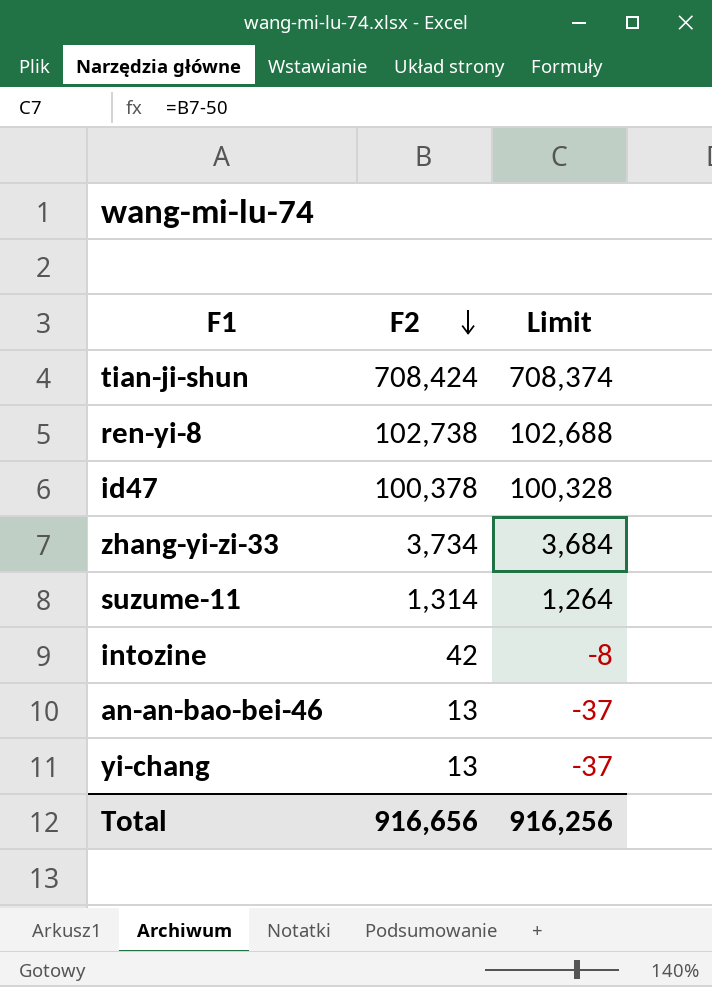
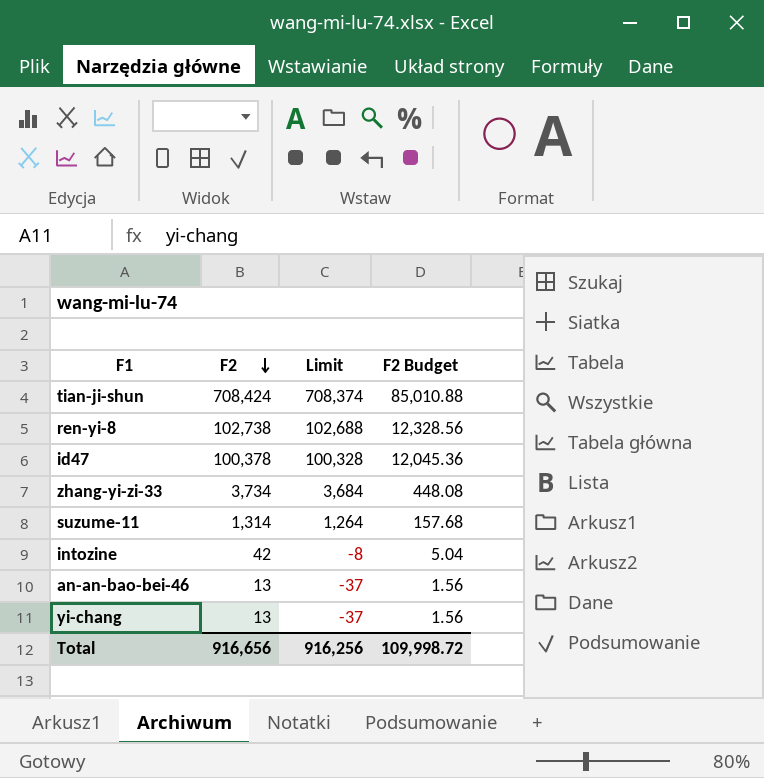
column F2 Budget | formula: none -> [F2] * 0.12

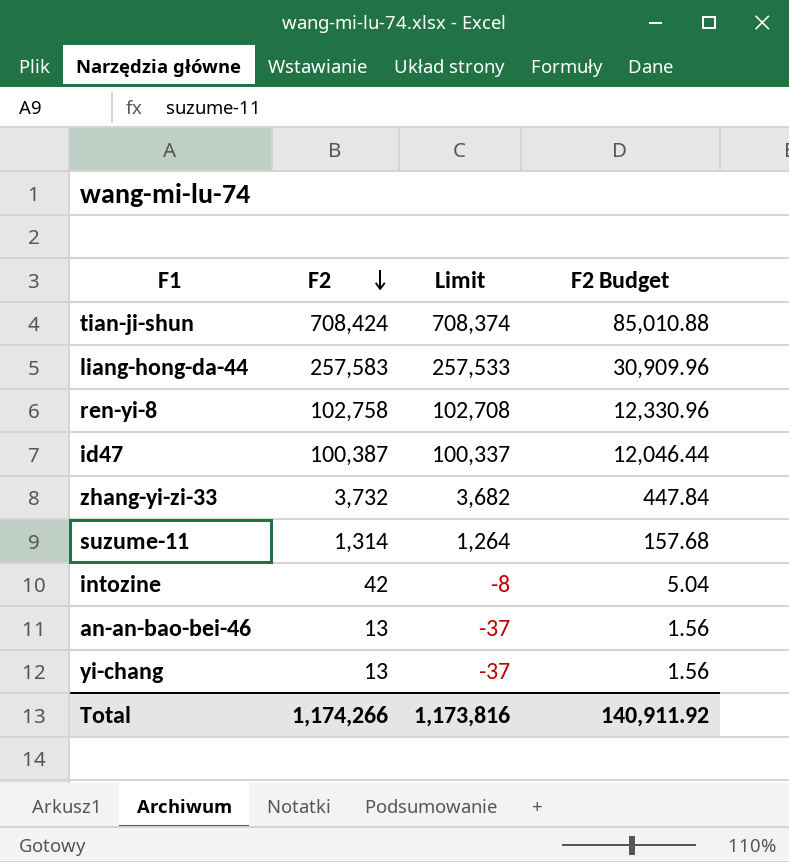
row liang-hong-da-44: none -> 257,583 | 257,533 | 30,909.96
ren-yi-8 | F2: 102,738 -> 102,758
ren-yi-8 | Limit: 102,688 -> 102,708
ren-yi-8 | F2 Budget: 12,328.56 -> 12,330.96
id47 | F2: 100,378 -> 100,387
id47 | Limit: 100,328 -> 100,337
id47 | F2 Budget: 12,045.36 -> 12,046.44
zhang-yi-zi-33 | F2: 3,734 -> 3,732
zhang-yi-zi-33 | Limit: 3,684 -> 3,682
zhang-yi-zi-33 | F2 Budget: 448.08 -> 447.84
Total | F2: 916,656 -> 1,174,266
Total | Limit: 916,256 -> 1,173,816
Total | F2 Budget: 109,998.72 -> 140,911.92

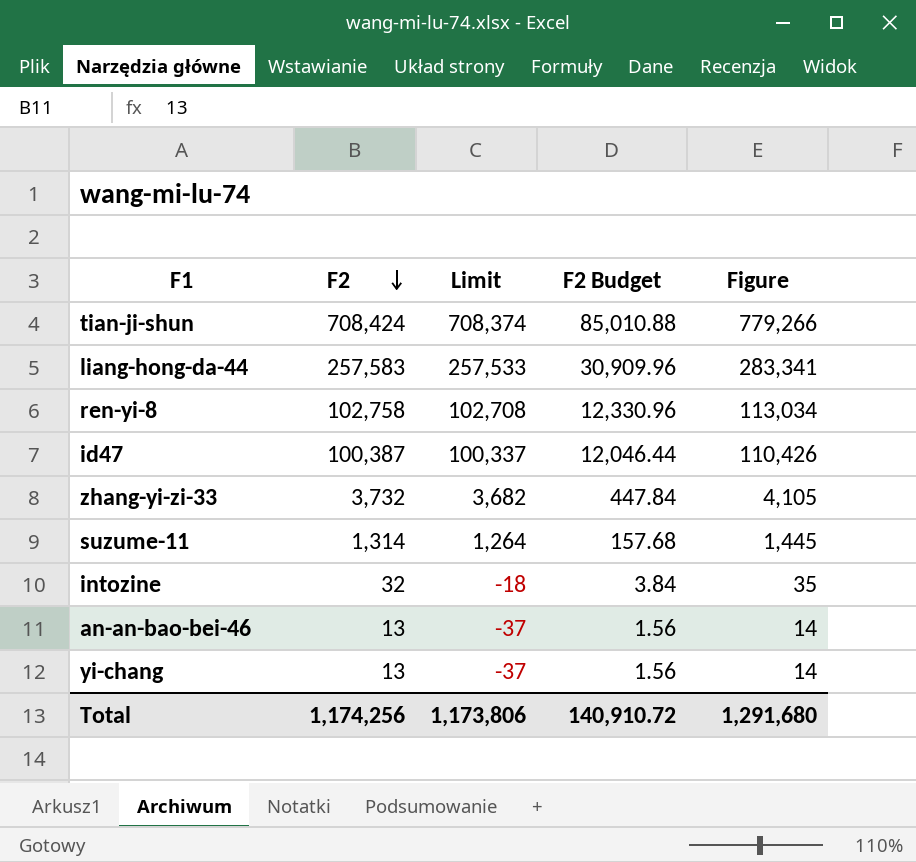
column Figure | formula: none -> [F2] * 1.1
intozine | F2: 42 -> 32
intozine | Limit: -8 -> -18
intozine | F2 Budget: 5.04 -> 3.84
Total | F2: 1,174,266 -> 1,174,256
Total | Limit: 1,173,816 -> 1,173,806
Total | F2 Budget: 140,911.92 -> 140,910.72

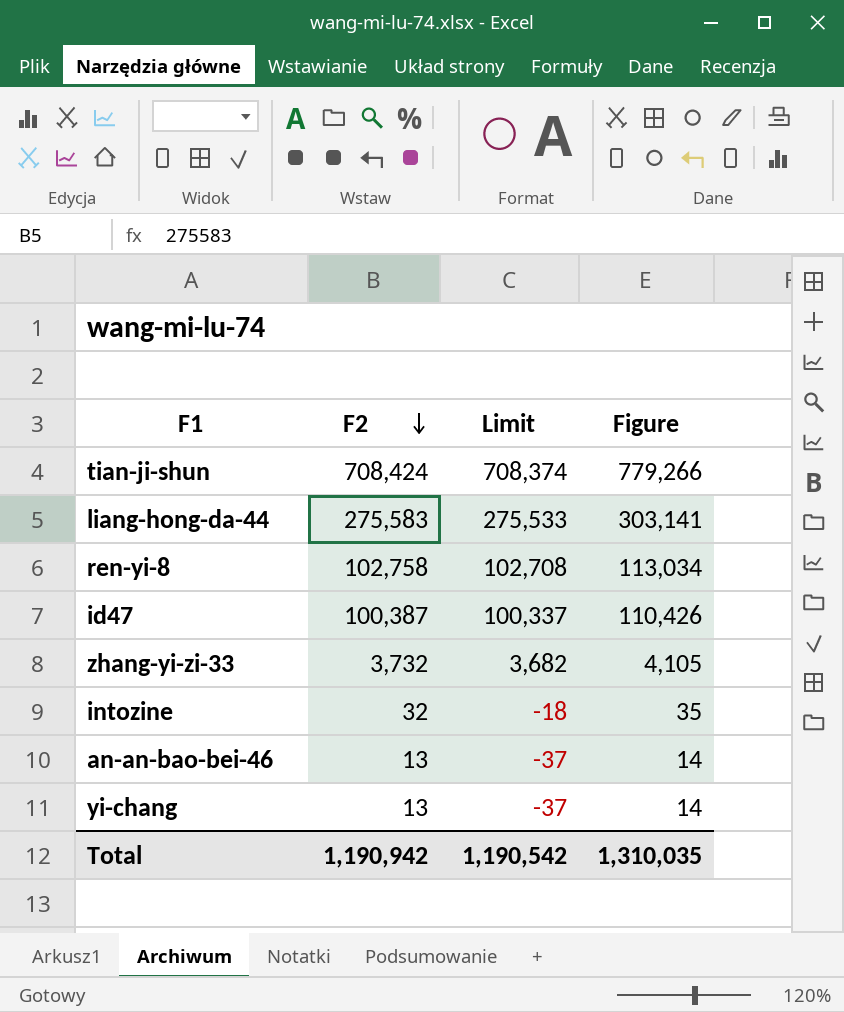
column F2 Budget | formula: [F2] * 0.12 -> none
row suzume-11: 1,314 | 1,264 | 157.68 | 1,445 -> none
liang-hong-da-44 | F2: 257,583 -> 275,583
liang-hong-da-44 | Limit: 257,533 -> 275,533
liang-hong-da-44 | Figure: 283,341 -> 303,141
Total | F2: 1,174,256 -> 1,190,942
Total | Limit: 1,173,806 -> 1,190,542
Total | Figure: 1,291,680 -> 1,310,035

